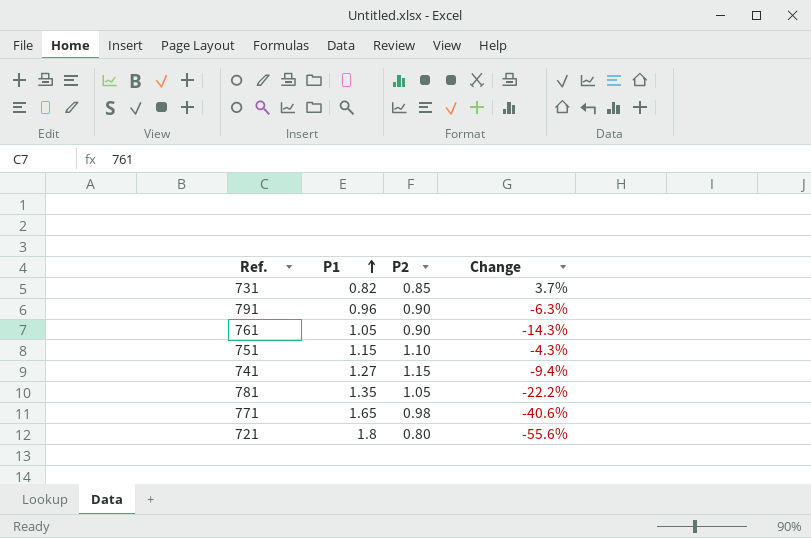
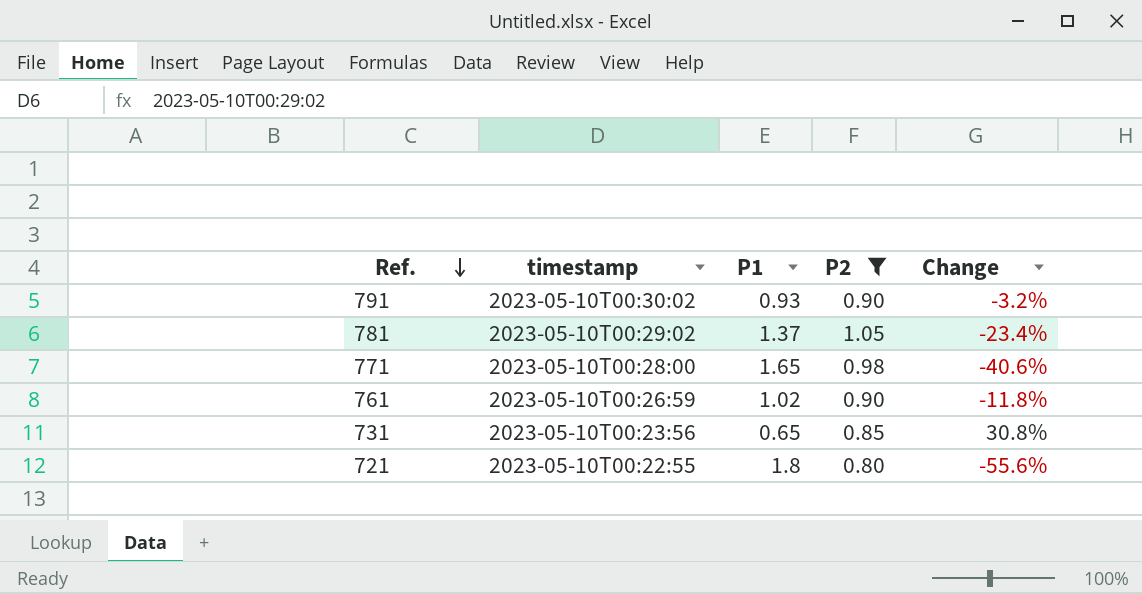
filter: none -> P2 <= 1.05
row order: P1 ascending -> Ref. descending
column timestamp | position: none -> 2
791 | P1: 0.96 -> 0.93
791 | Change: -6.3% -> -3.2%
781 | P1: 1.35 -> 1.37
781 | Change: -22.2% -> -23.4%
761 | P1: 1.05 -> 1.02
761 | Change: -14.3% -> -11.8%
731 | P1: 0.82 -> 0.65
731 | Change: 3.7% -> 30.8%

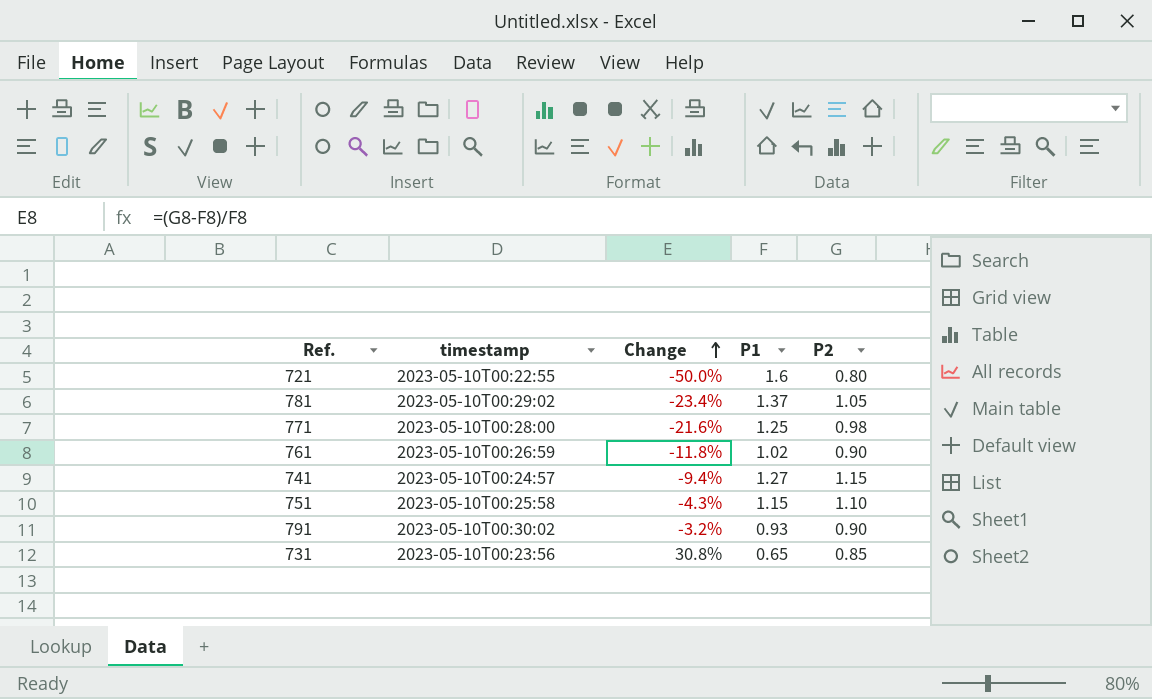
filter: P2 <= 1.05 -> none
row order: Ref. descending -> Change ascending
column Change | position: 5 -> 3
721 | Change: -55.6% -> -50.0%
721 | P1: 1.8 -> 1.6
771 | Change: -40.6% -> -21.6%
771 | P1: 1.65 -> 1.25

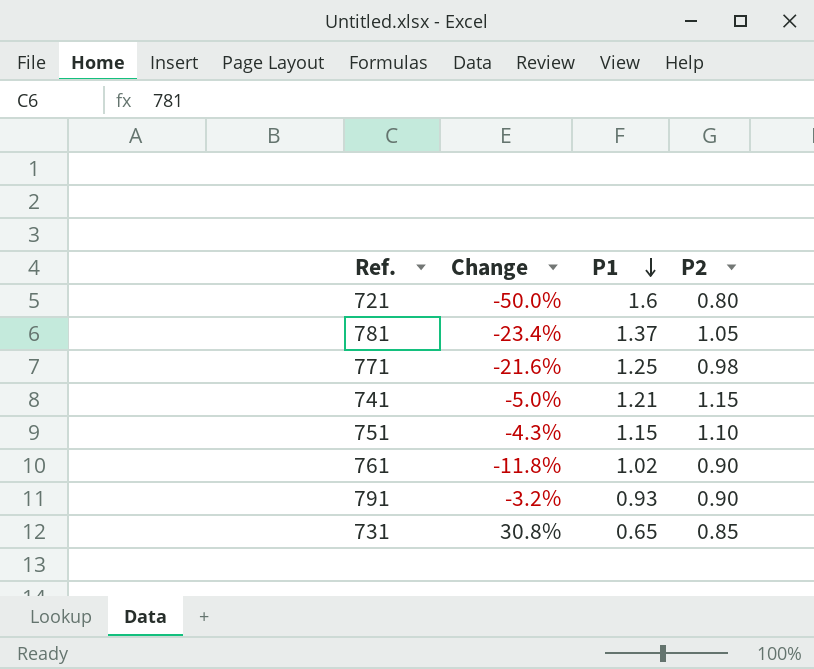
row order: Change ascending -> P1 descending
column timestamp | position: 2 -> none
741 | Change: -9.4% -> -5.0%
741 | P1: 1.27 -> 1.21

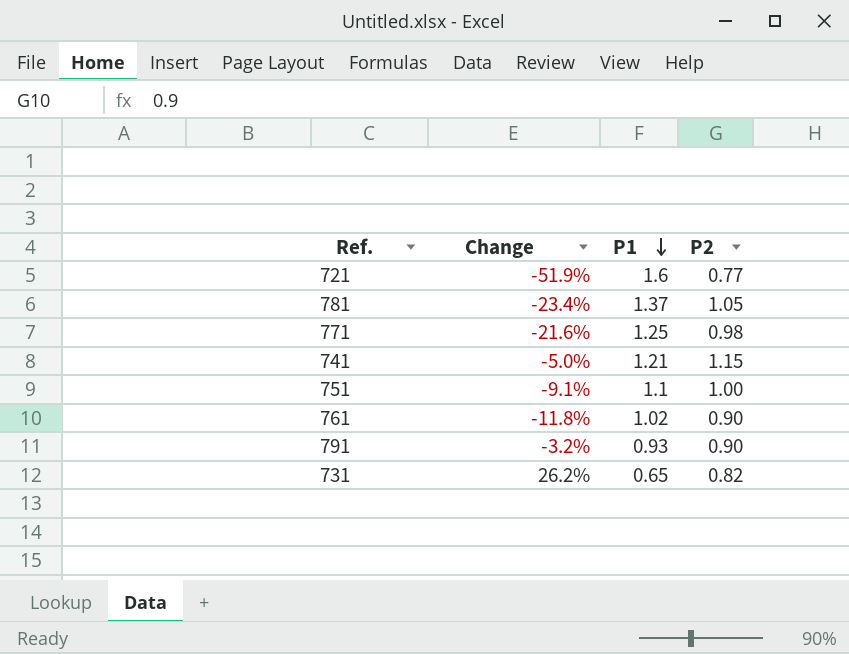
721 | Change: -50.0% -> -51.9%
721 | P2: 0.80 -> 0.77
751 | Change: -4.3% -> -9.1%
751 | P1: 1.15 -> 1.1
751 | P2: 1.10 -> 1.00
731 | Change: 30.8% -> 26.2%
731 | P2: 0.85 -> 0.82

